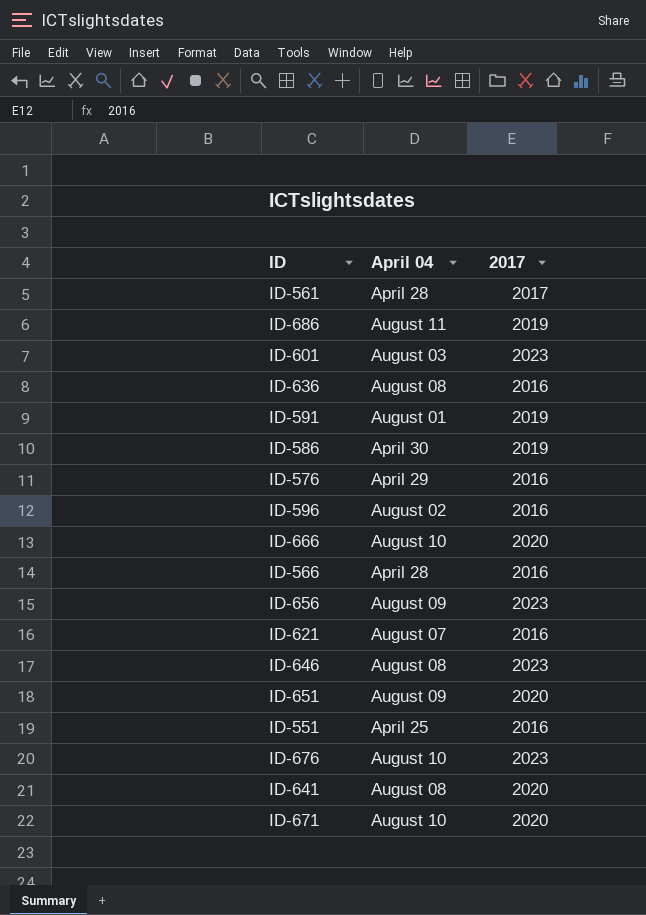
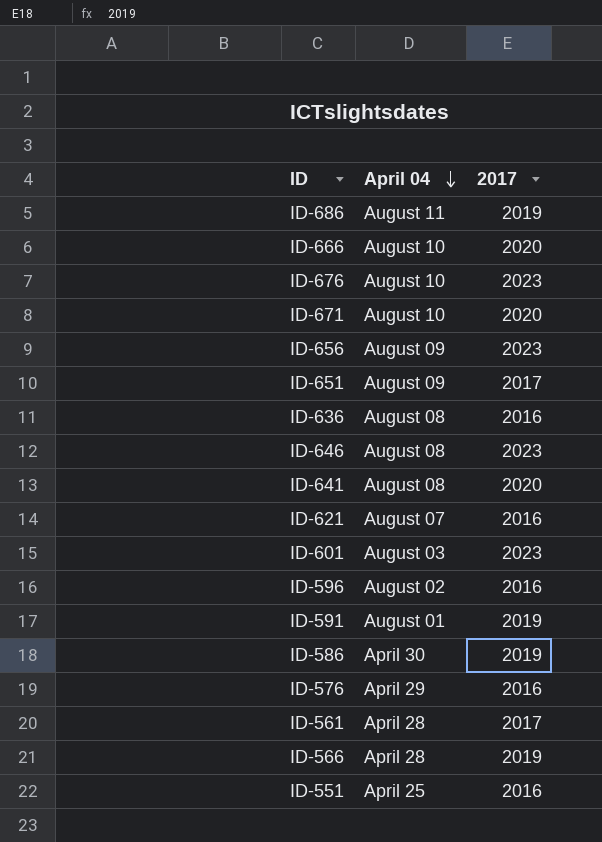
row order: none -> April 04 descending
ID-651 | 2017: 2020 -> 2017
ID-566 | 2017: 2016 -> 2019

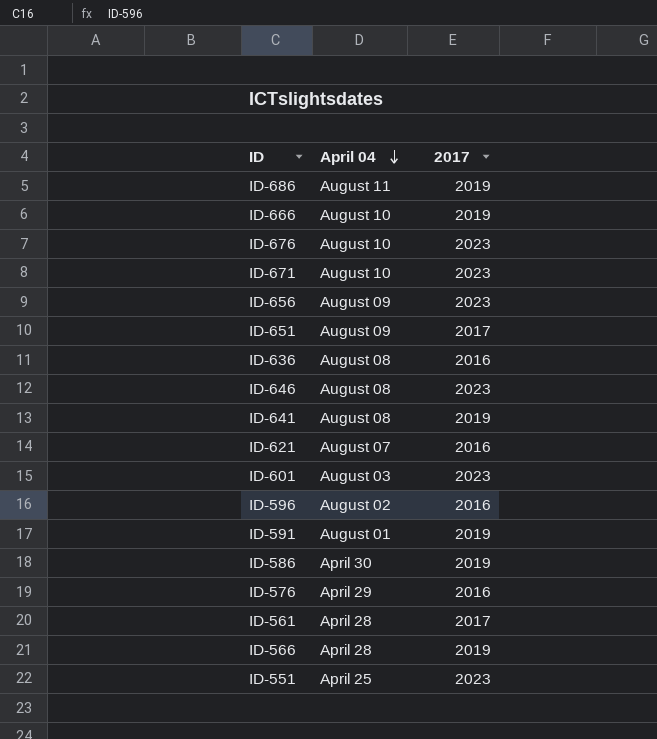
ID-666 | 2017: 2020 -> 2019
ID-671 | 2017: 2020 -> 2023
ID-641 | 2017: 2020 -> 2019
ID-551 | 2017: 2016 -> 2023

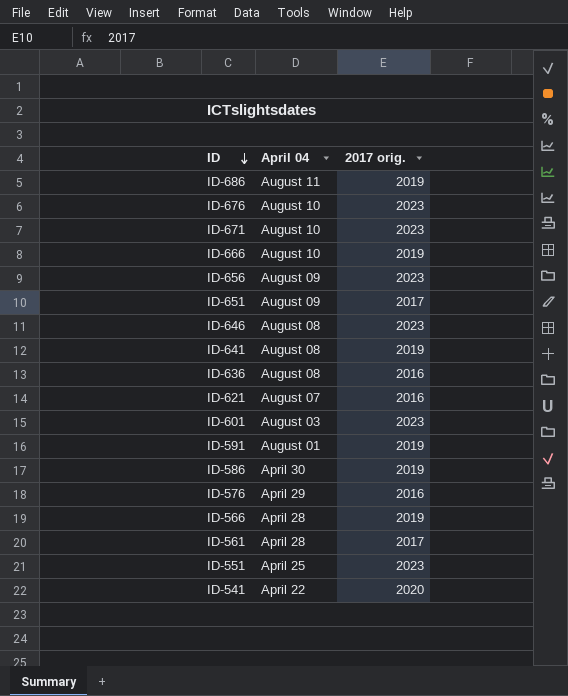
row order: April 04 descending -> ID descending
column name: 2017 -> 2017 orig.
row ID-596: August 02 | 2016 -> none
row ID-541: none -> April 22 | 2020

